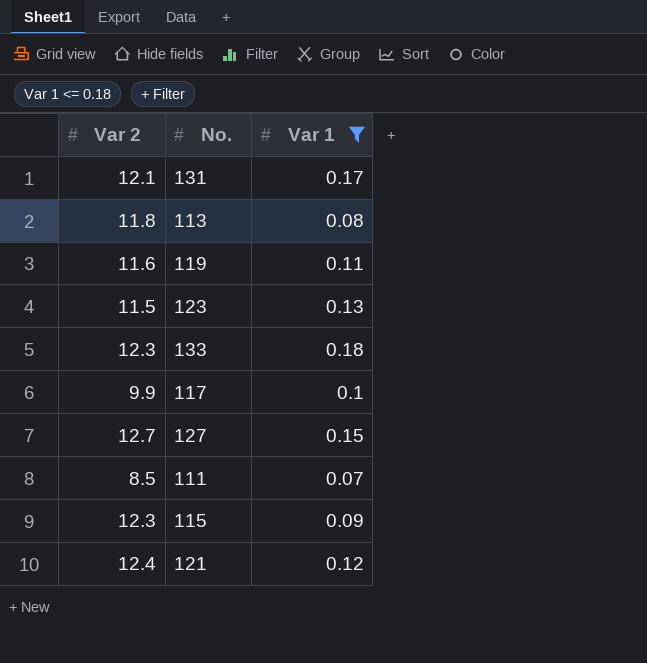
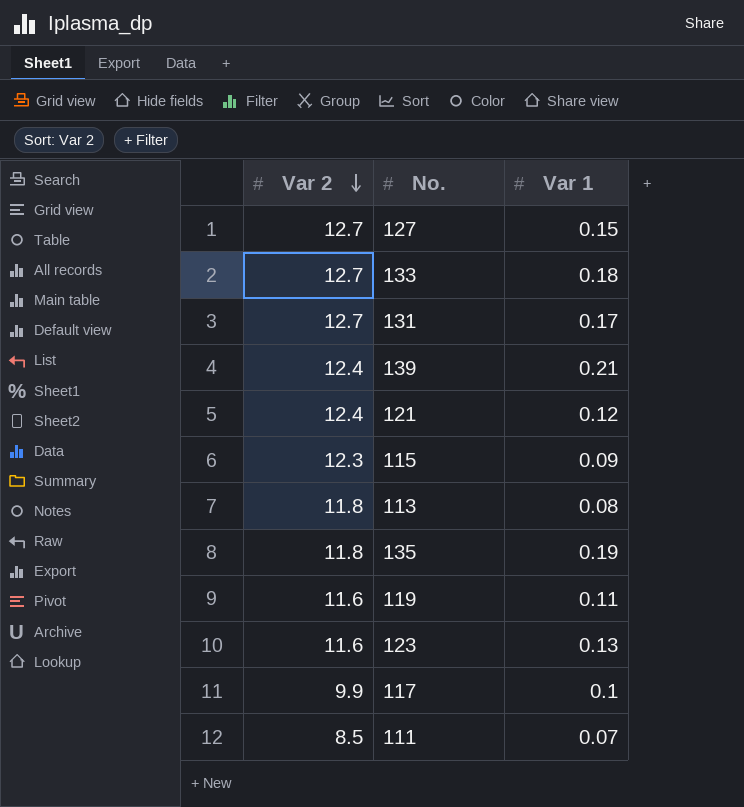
filter: Var 1 <= 0.18 -> none
row order: none -> Var 2 descending
133 | Var 2: 12.3 -> 12.7
131 | Var 2: 12.1 -> 12.7
123 | Var 2: 11.5 -> 11.6

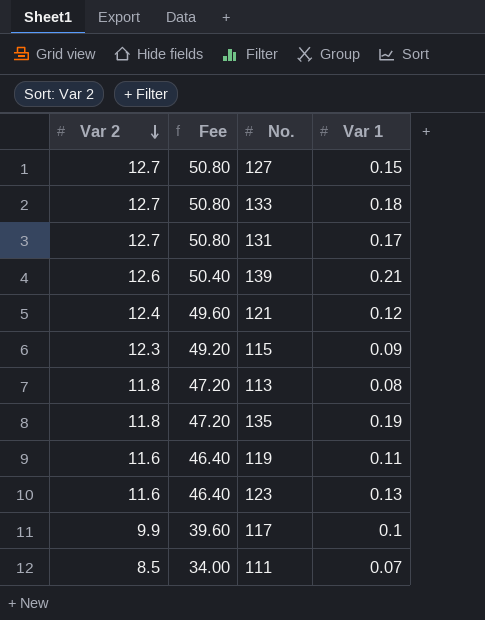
column Fee | formula: none -> [Var 2] * 4
139 | Var 2: 12.4 -> 12.6

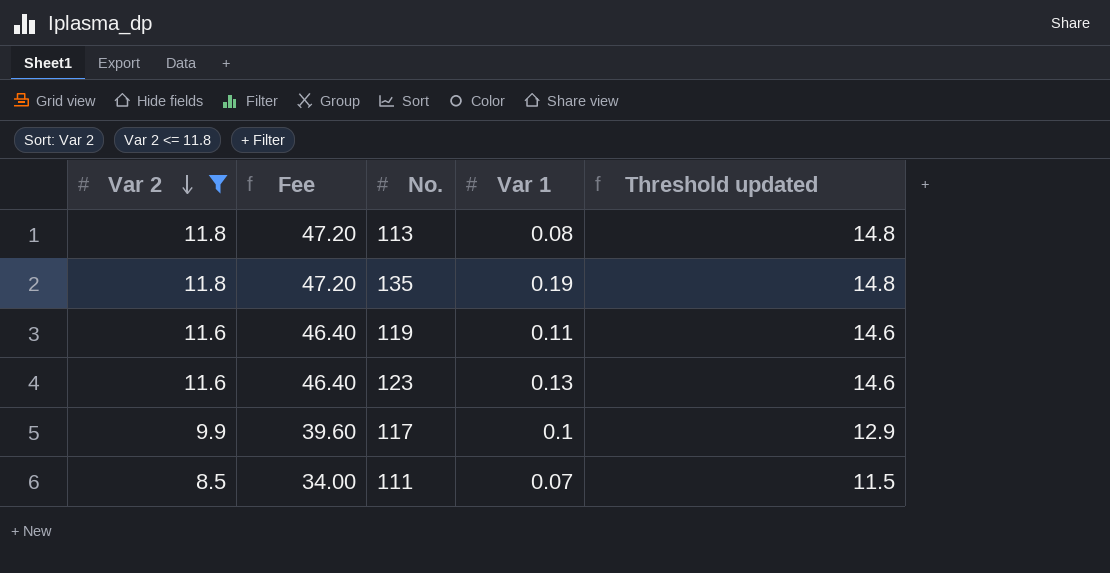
filter: none -> Var 2 <= 11.8
column Threshold updated | formula: none -> [Var 2] + 3

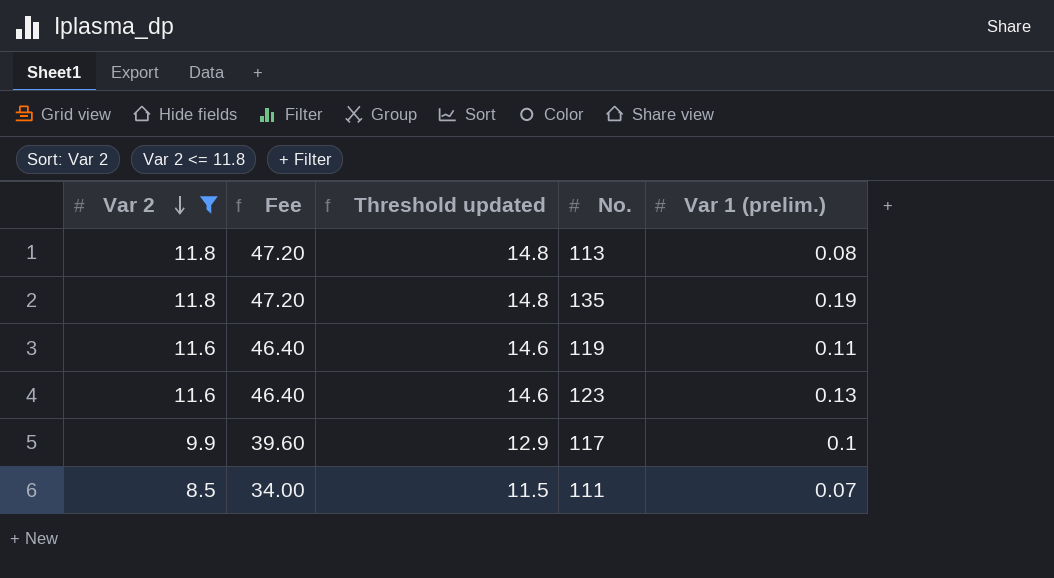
column Threshold updated | position: 5 -> 3
column name: Var 1 -> Var 1 (prelim.)

